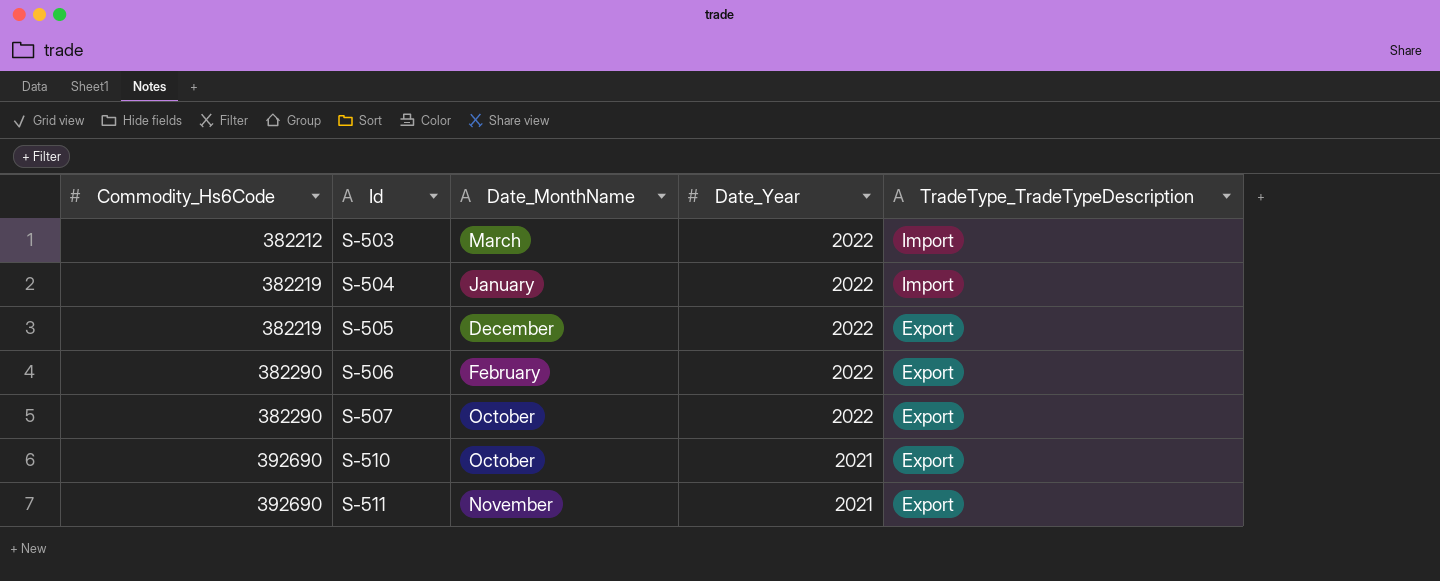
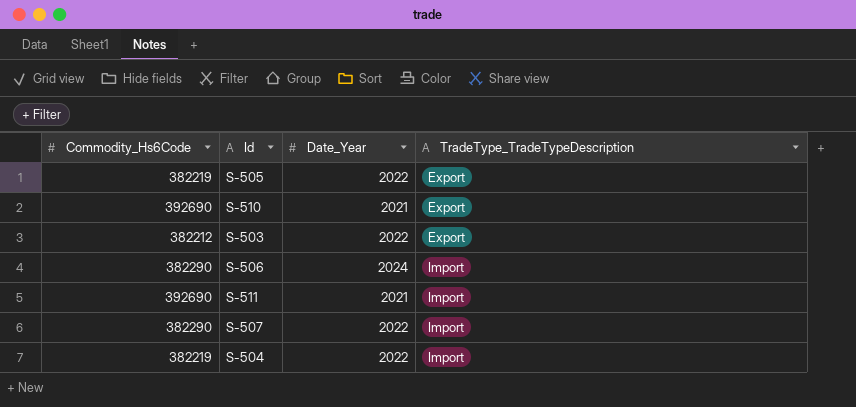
row order: Commodity_Hs6Code ascending -> TradeType_TradeTypeDescription ascending
column Date_MonthName | position: 3 -> none
S-503 | TradeType_TradeTypeDescription: Import -> Export
S-506 | Date_Year: 2022 -> 2024
S-506 | TradeType_TradeTypeDescription: Export -> Import
S-511 | TradeType_TradeTypeDescription: Export -> Import
S-507 | TradeType_TradeTypeDescription: Export -> Import

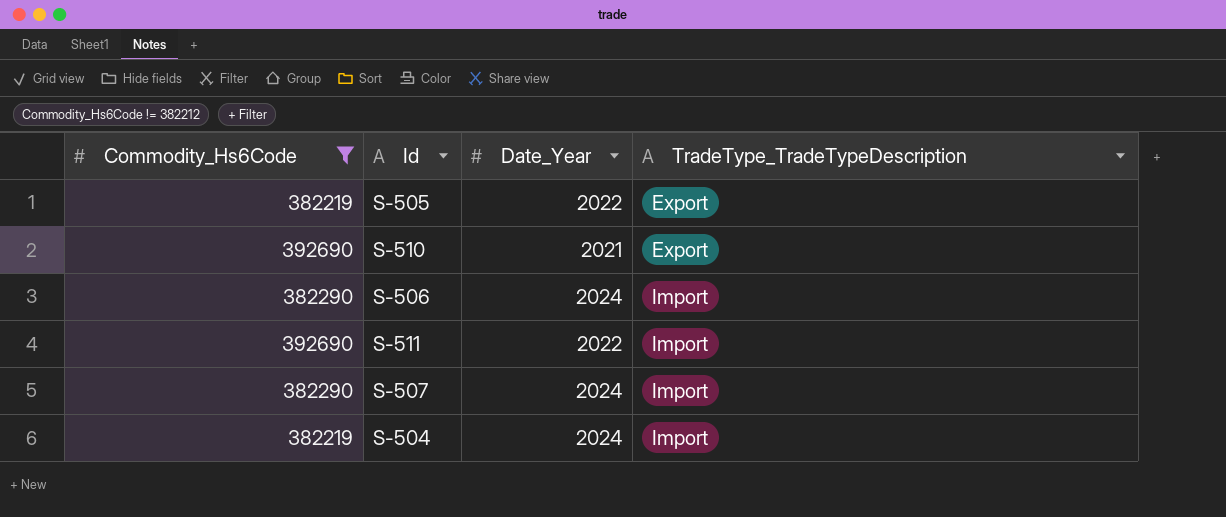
filter: none -> Commodity_Hs6Code != 382212
S-511 | Date_Year: 2021 -> 2022
S-507 | Date_Year: 2022 -> 2024
S-504 | Date_Year: 2022 -> 2024

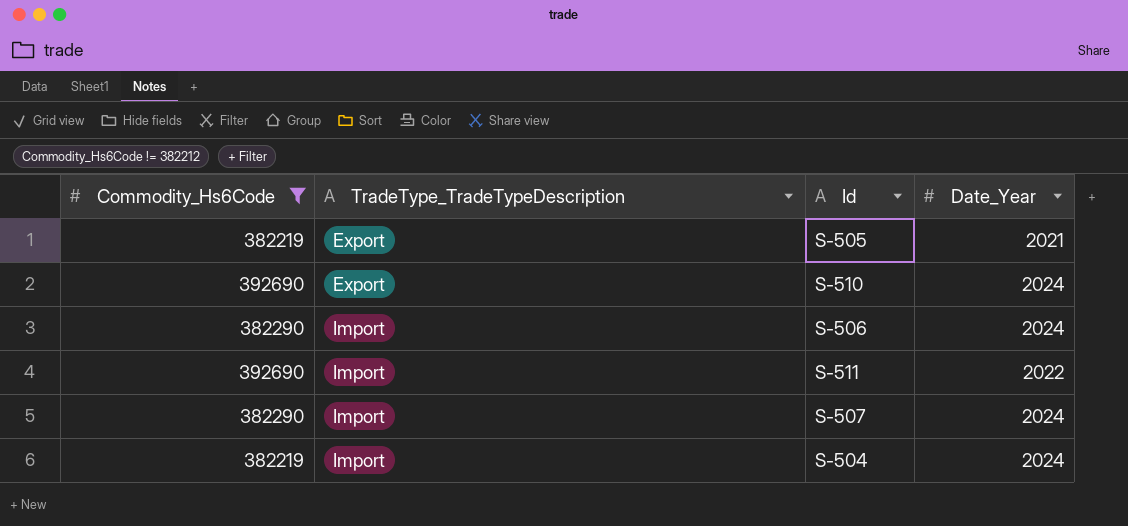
column TradeType_TradeTypeDescription | position: 4 -> 2
S-505 | Date_Year: 2022 -> 2021
S-510 | Date_Year: 2021 -> 2024

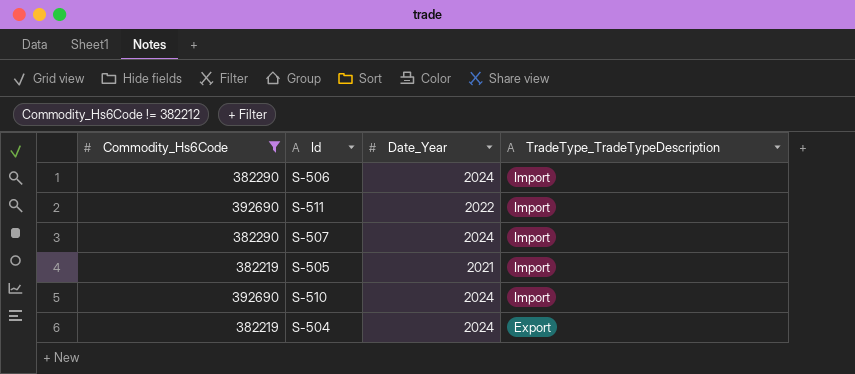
row order: TradeType_TradeTypeDescription ascending -> TradeType_TradeTypeDescription descending
column TradeType_TradeTypeDescription | position: 2 -> 4
S-505 | TradeType_TradeTypeDescription: Export -> Import
S-510 | TradeType_TradeTypeDescription: Export -> Import
S-504 | TradeType_TradeTypeDescription: Import -> Export

